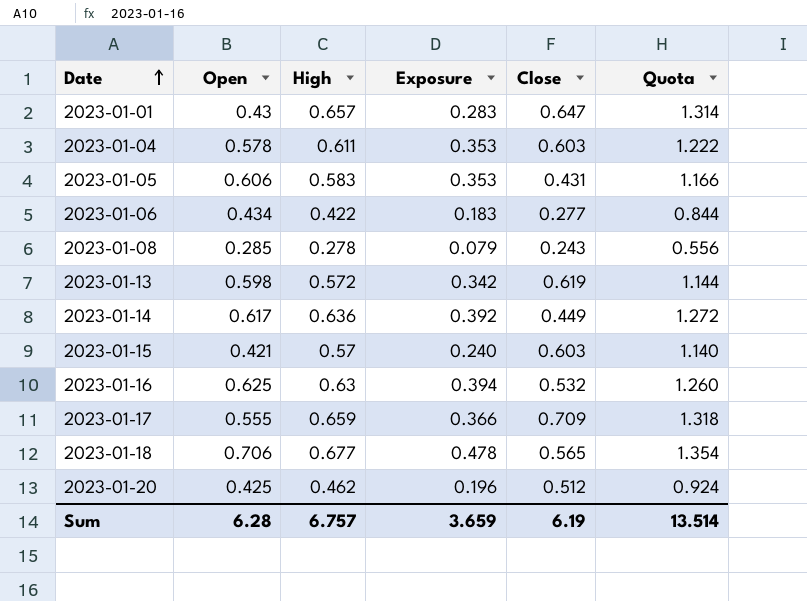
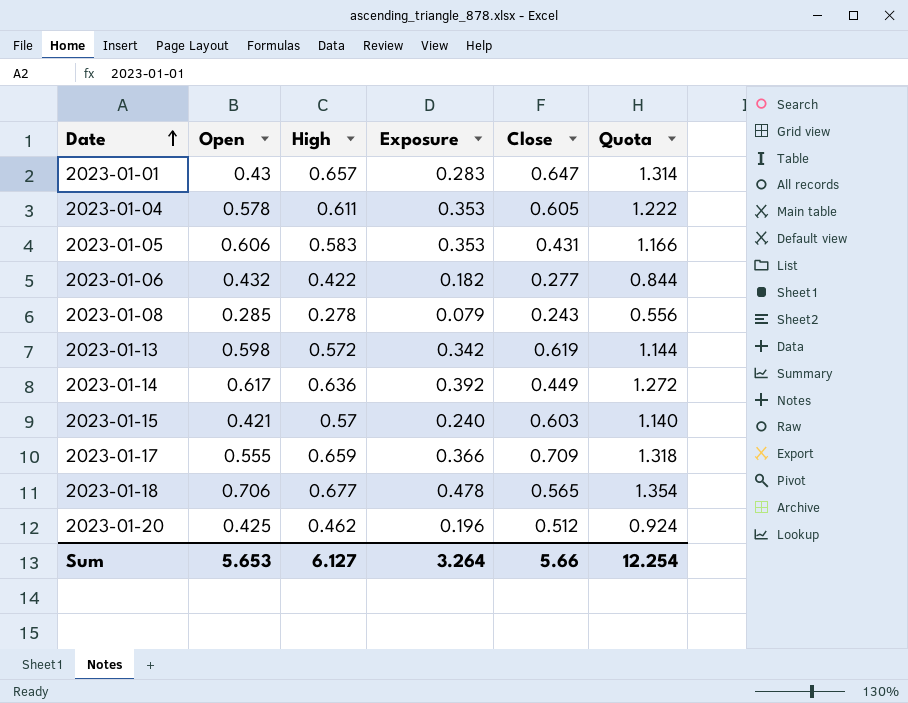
row 2023-01-16: 0.625 | 0.63 | 0.394 | 0.532 | 1.260 -> none
2023-01-04 | Close: 0.603 -> 0.605
2023-01-06 | Open: 0.434 -> 0.432
2023-01-06 | Exposure: 0.183 -> 0.182
Sum | Open: 6.28 -> 5.653
Sum | High: 6.757 -> 6.127
Sum | Exposure: 3.659 -> 3.264
Sum | Close: 6.19 -> 5.66
Sum | Quota: 13.514 -> 12.254

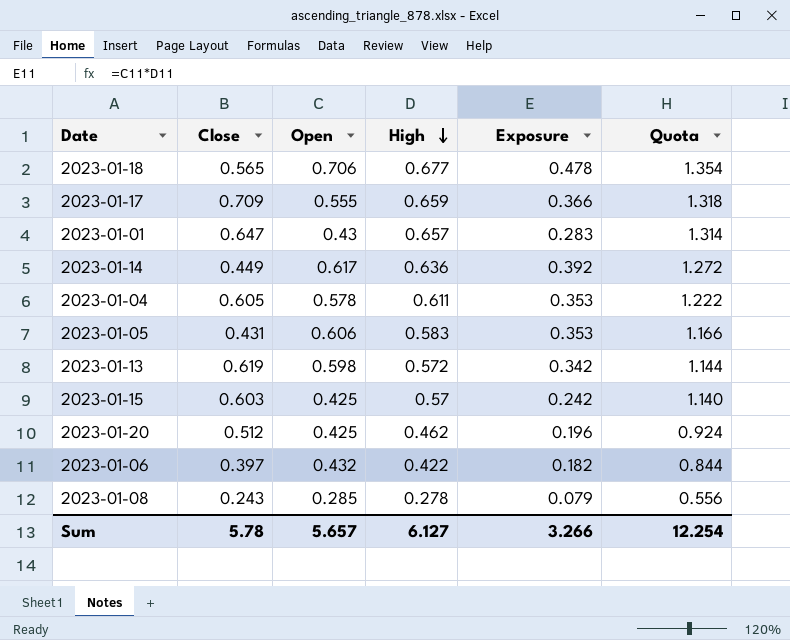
row order: Date ascending -> High descending
column Close | position: 5 -> 2
2023-01-15 | Open: 0.421 -> 0.425
2023-01-15 | Exposure: 0.240 -> 0.242
2023-01-06 | Close: 0.277 -> 0.397
Sum | Close: 5.66 -> 5.78
Sum | Open: 5.653 -> 5.657
Sum | Exposure: 3.264 -> 3.266

